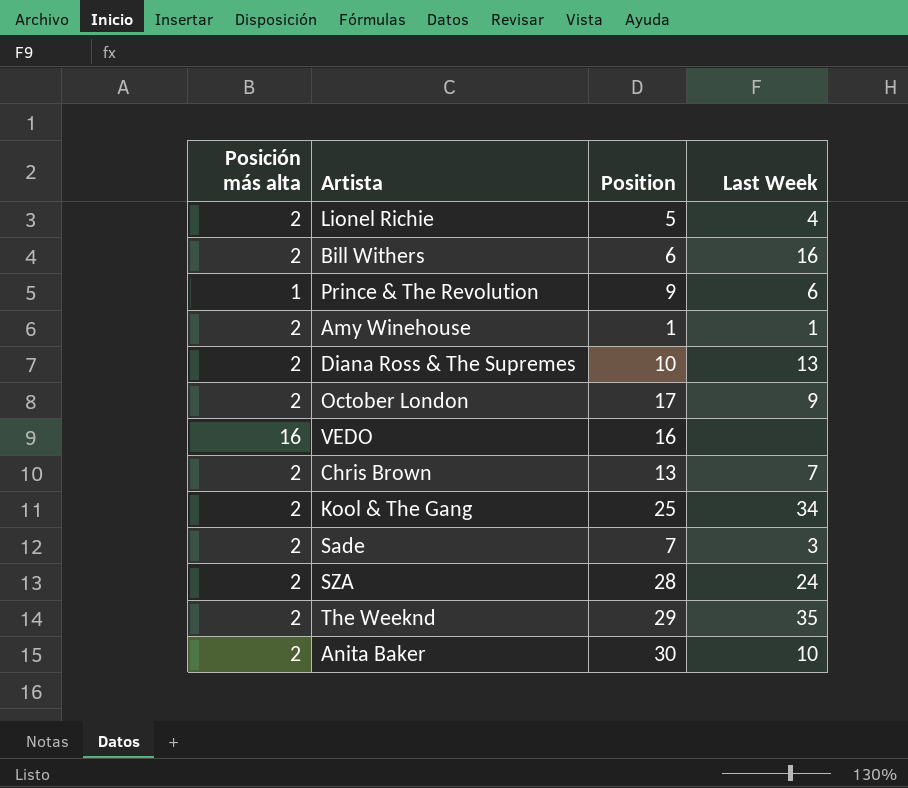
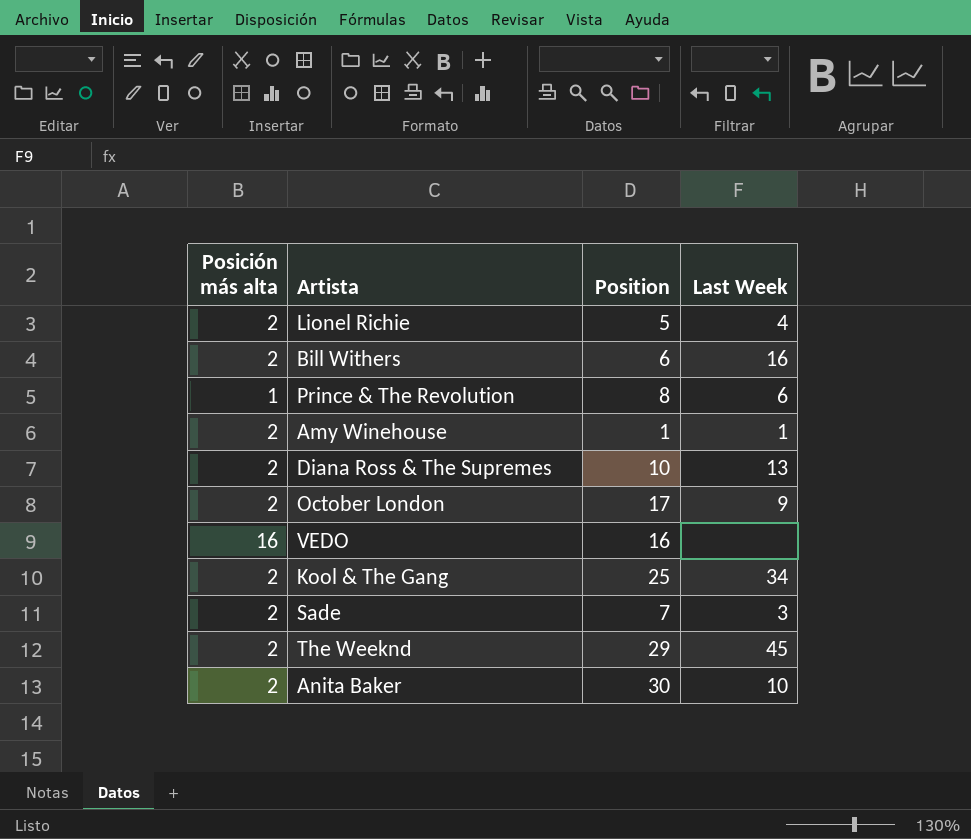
row Chris Brown: 2 | 13 | 7 -> none
row SZA: 2 | 28 | 24 -> none
Prince & The Revolution | Position: 9 -> 8
The Weeknd | Last Week: 35 -> 45

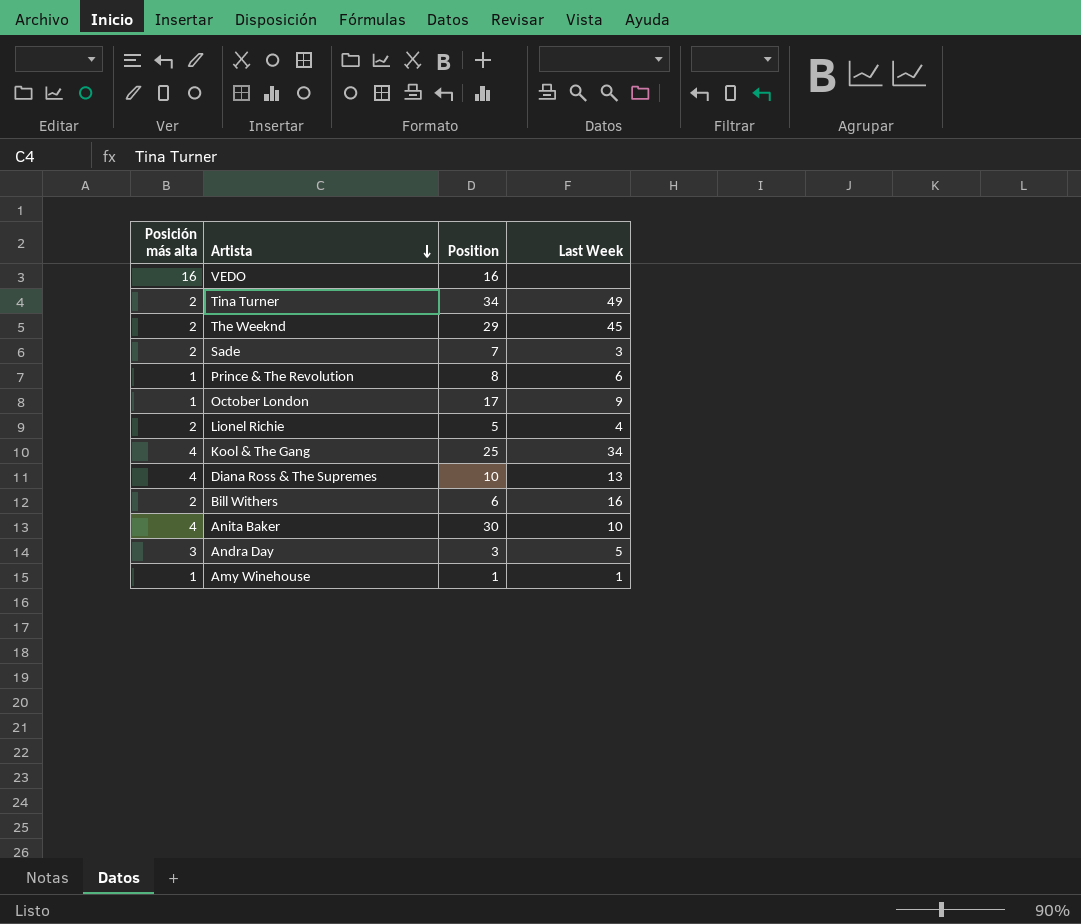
row order: none -> Artista descending
row Tina Turner: none -> 2 | 34 | 49
October London | Posición más alta: 2 -> 1
Kool & The Gang | Posición más alta: 2 -> 4
Diana Ross & The Supremes | Posición más alta: 2 -> 4
Anita Baker | Posición más alta: 2 -> 4
row Andra Day: none -> 3 | 3 | 5
Amy Winehouse | Posición más alta: 2 -> 1

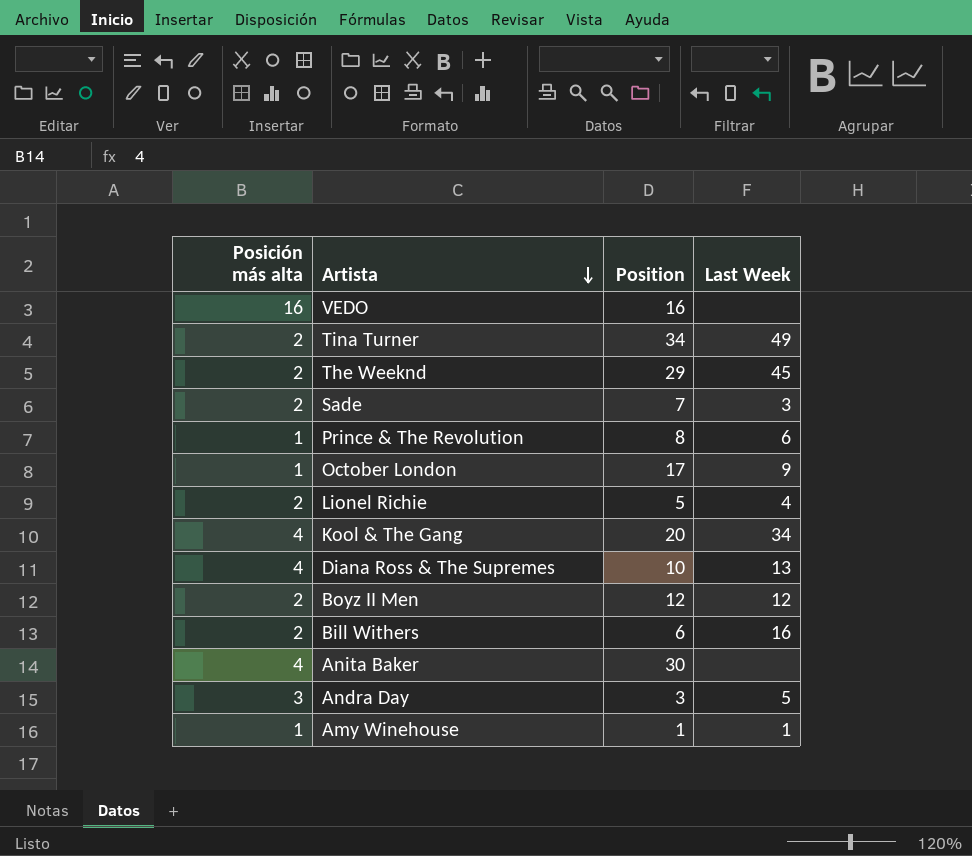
Kool & The Gang | Position: 25 -> 20
row Boyz II Men: none -> 2 | 12 | 12
Anita Baker | Last Week: 10 -> none

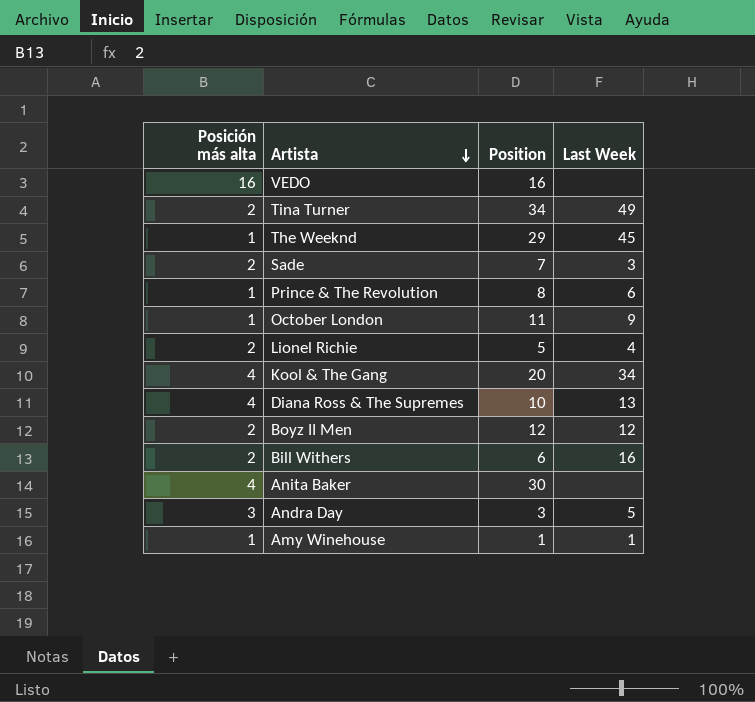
The Weeknd | Posición más alta: 2 -> 1
October London | Position: 17 -> 11

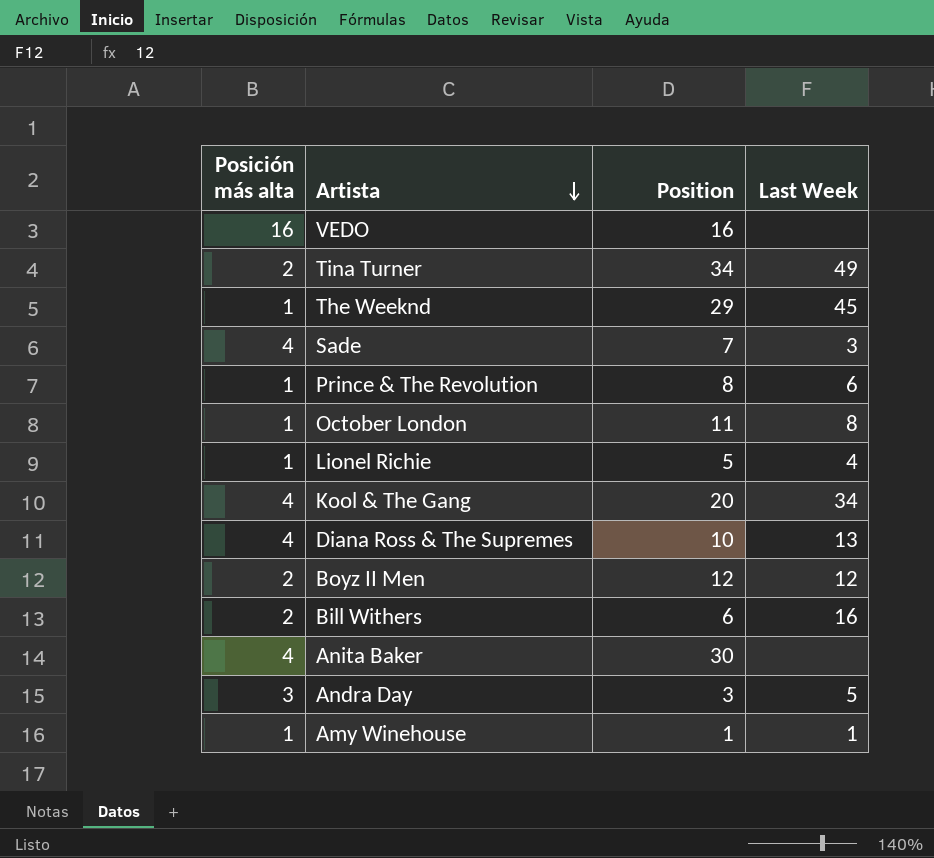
Sade | Posición más alta: 2 -> 4
October London | Last Week: 9 -> 8
Lionel Richie | Posición más alta: 2 -> 1

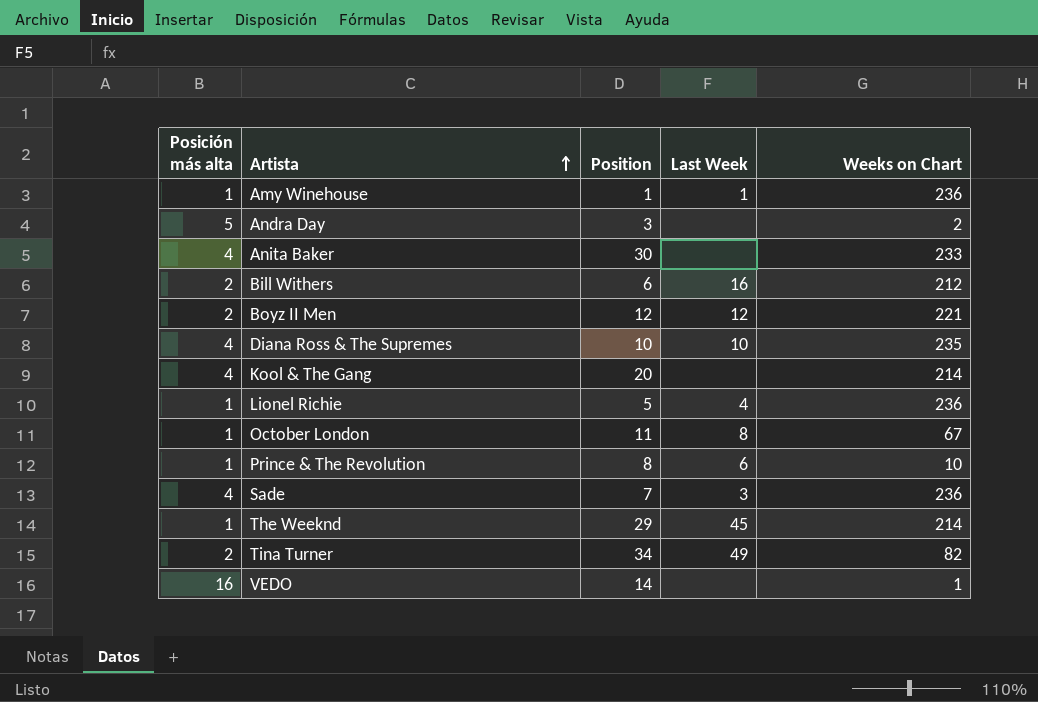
row order: Artista descending -> Artista ascending
column Weeks on Chart | position: none -> 5
Andra Day | Posición más alta: 3 -> 5
Andra Day | Last Week: 5 -> none
Diana Ross & The Supremes | Last Week: 13 -> 10
Kool & The Gang | Last Week: 34 -> none
VEDO | Position: 16 -> 14

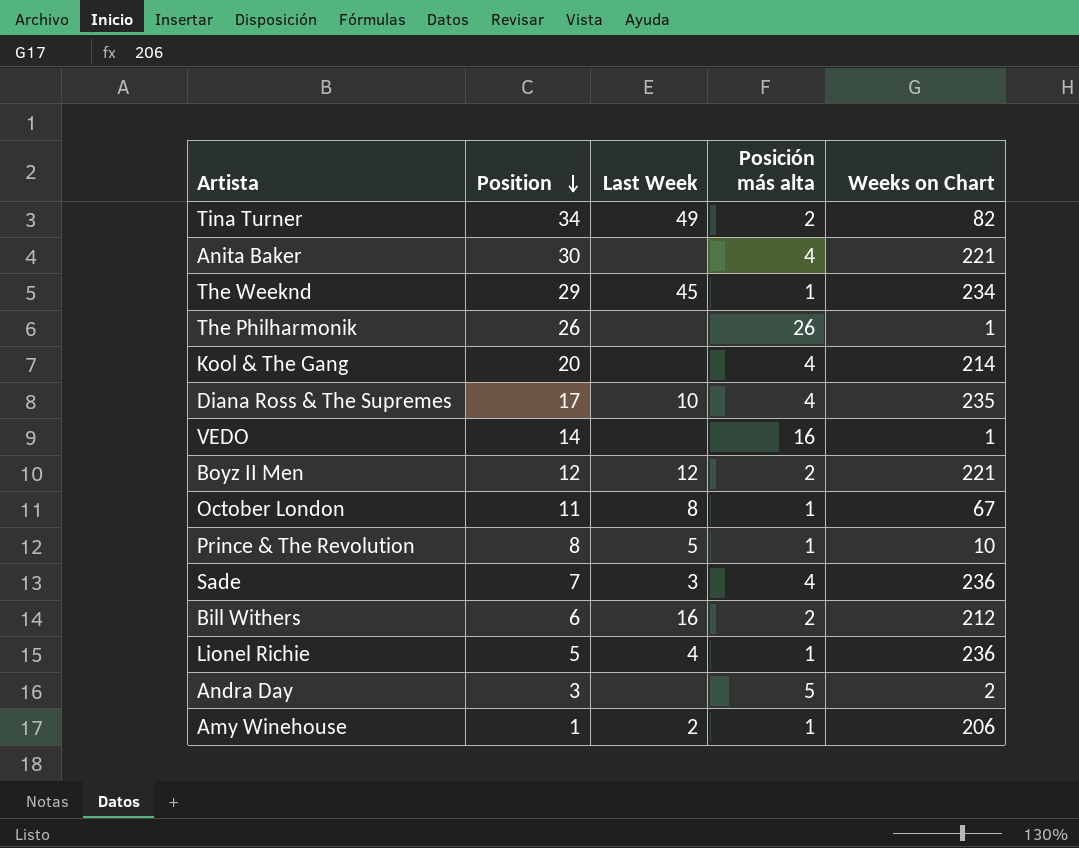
row order: Artista ascending -> Position descending
column Posición más alta | position: 1 -> 4
Anita Baker | Weeks on Chart: 233 -> 221
The Weeknd | Weeks on Chart: 214 -> 234
row The Philharmonik: none -> 26 | none | 26 | 1
Diana Ross & The Supremes | Position: 10 -> 17
Prince & The Revolution | Last Week: 6 -> 5
Amy Winehouse | Last Week: 1 -> 2
Amy Winehouse | Weeks on Chart: 236 -> 206

